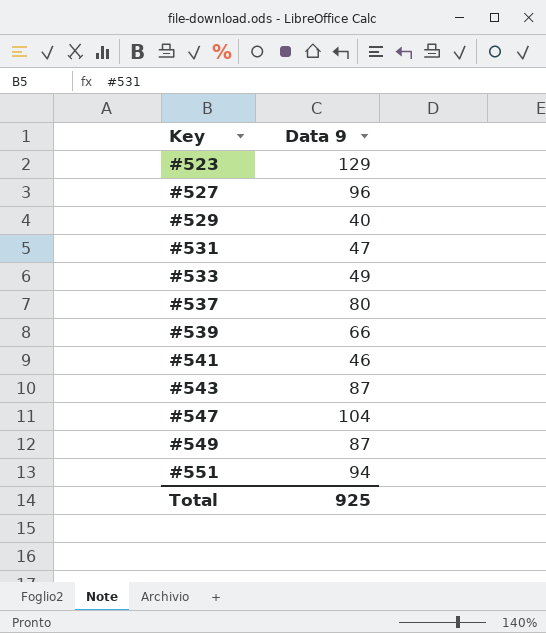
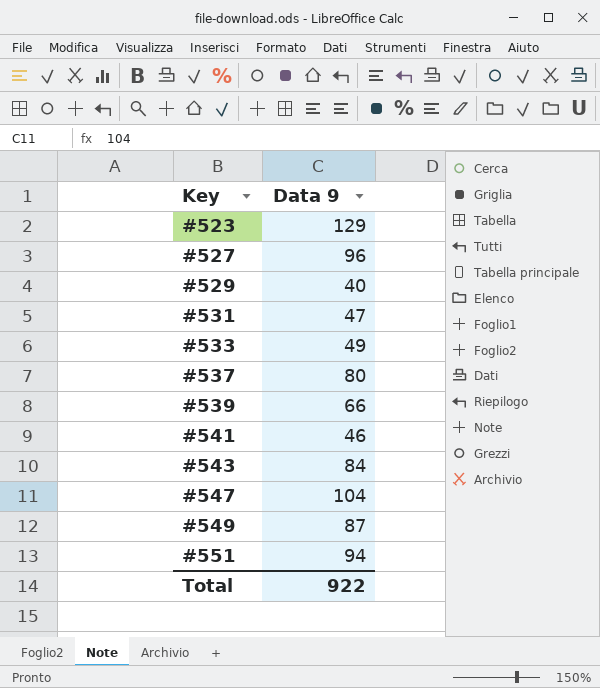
#543 | Data 9: 87 -> 84
Total | Data 9: 925 -> 922

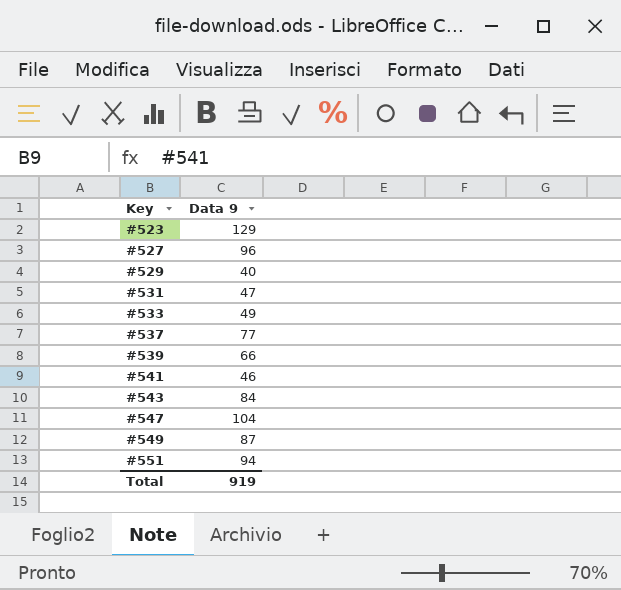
#537 | Data 9: 80 -> 77
Total | Data 9: 922 -> 919

